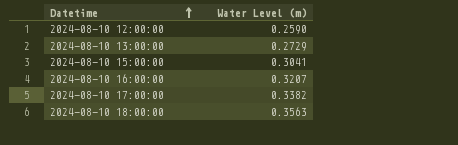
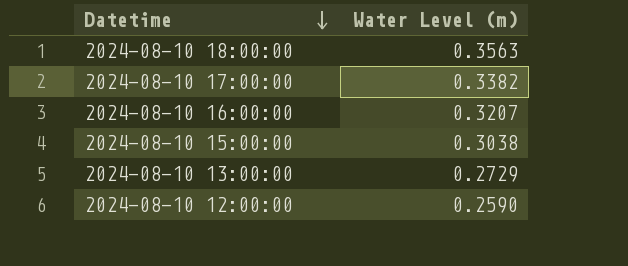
row order: Datetime ascending -> Datetime descending
2024-08-10 15:00:00 | Water Level (m): 0.3041 -> 0.3038

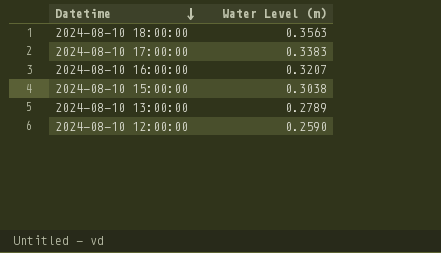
2024-08-10 17:00:00 | Water Level (m): 0.3382 -> 0.3383
2024-08-10 13:00:00 | Water Level (m): 0.2729 -> 0.2789

